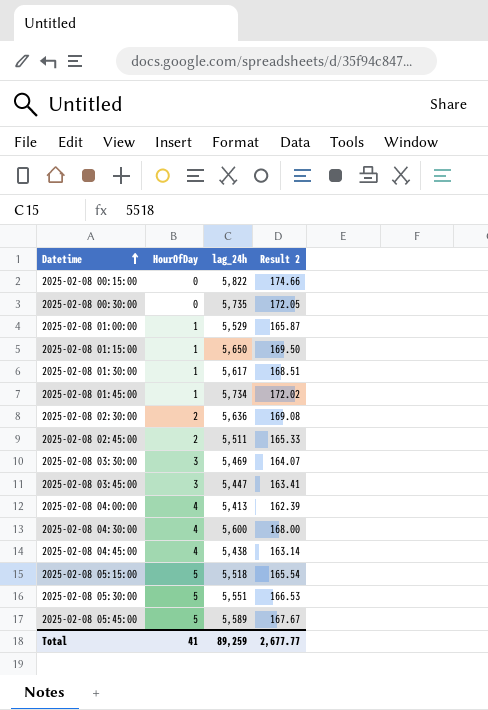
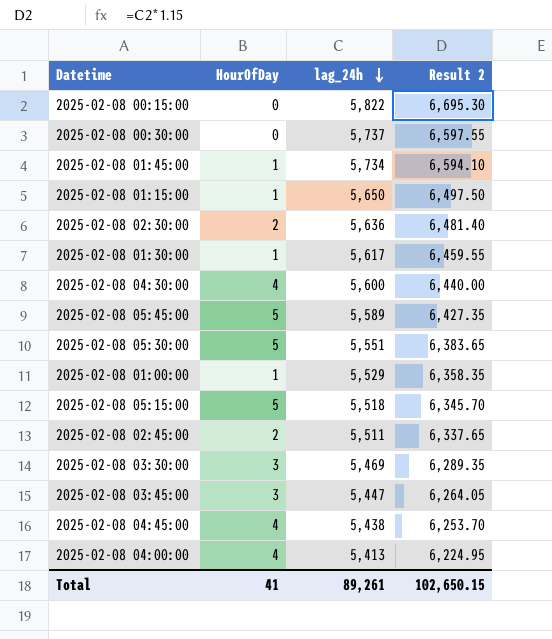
row order: Datetime ascending -> lag_24h descending
column Result 2 | formula: [lag_24h] * 0.03 -> [lag_24h] * 1.15
2025-02-08 00:30:00 | lag_24h: 5,735 -> 5,737
Total | lag_24h: 89,259 -> 89,261
Total | Result 2: 2,677.77 -> 102,650.15

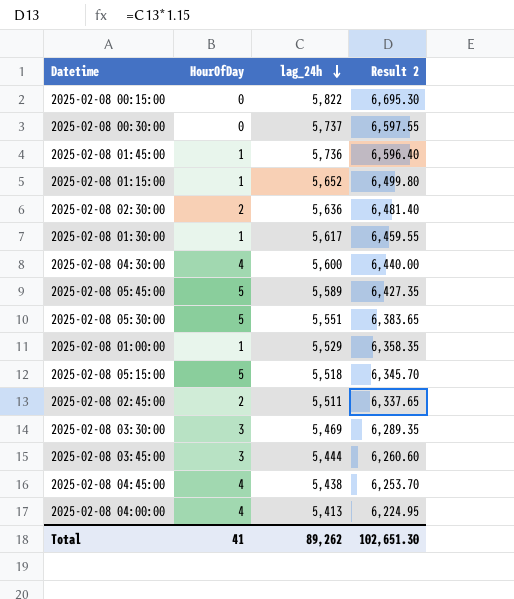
2025-02-08 01:45:00 | lag_24h: 5,734 -> 5,736
2025-02-08 01:45:00 | Result 2: 6,594.10 -> 6,596.40
2025-02-08 01:15:00 | lag_24h: 5,650 -> 5,652
2025-02-08 01:15:00 | Result 2: 6,497.50 -> 6,499.80
2025-02-08 03:45:00 | lag_24h: 5,447 -> 5,444
2025-02-08 03:45:00 | Result 2: 6,264.05 -> 6,260.60
Total | lag_24h: 89,261 -> 89,262
Total | Result 2: 102,650.15 -> 102,651.30

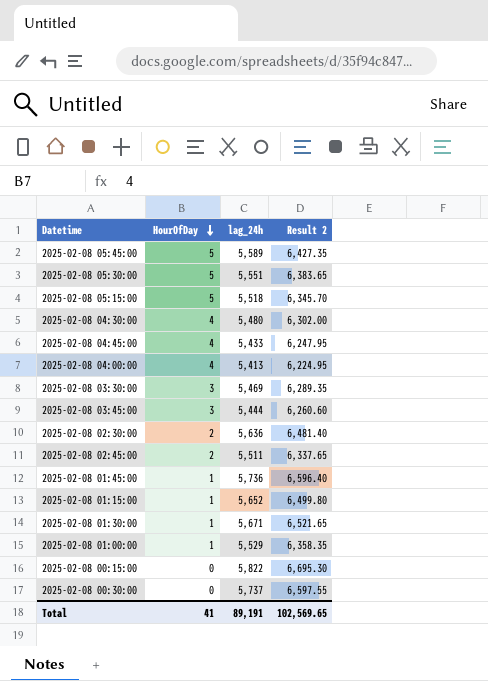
row order: lag_24h descending -> HourOfDay descending
2025-02-08 04:30:00 | lag_24h: 5,600 -> 5,480
2025-02-08 04:30:00 | Result 2: 6,440.00 -> 6,302.00
2025-02-08 04:45:00 | lag_24h: 5,438 -> 5,433
2025-02-08 04:45:00 | Result 2: 6,253.70 -> 6,247.95
2025-02-08 01:30:00 | lag_24h: 5,617 -> 5,671
2025-02-08 01:30:00 | Result 2: 6,459.55 -> 6,521.65
Total | lag_24h: 89,262 -> 89,191
Total | Result 2: 102,651.30 -> 102,569.65

